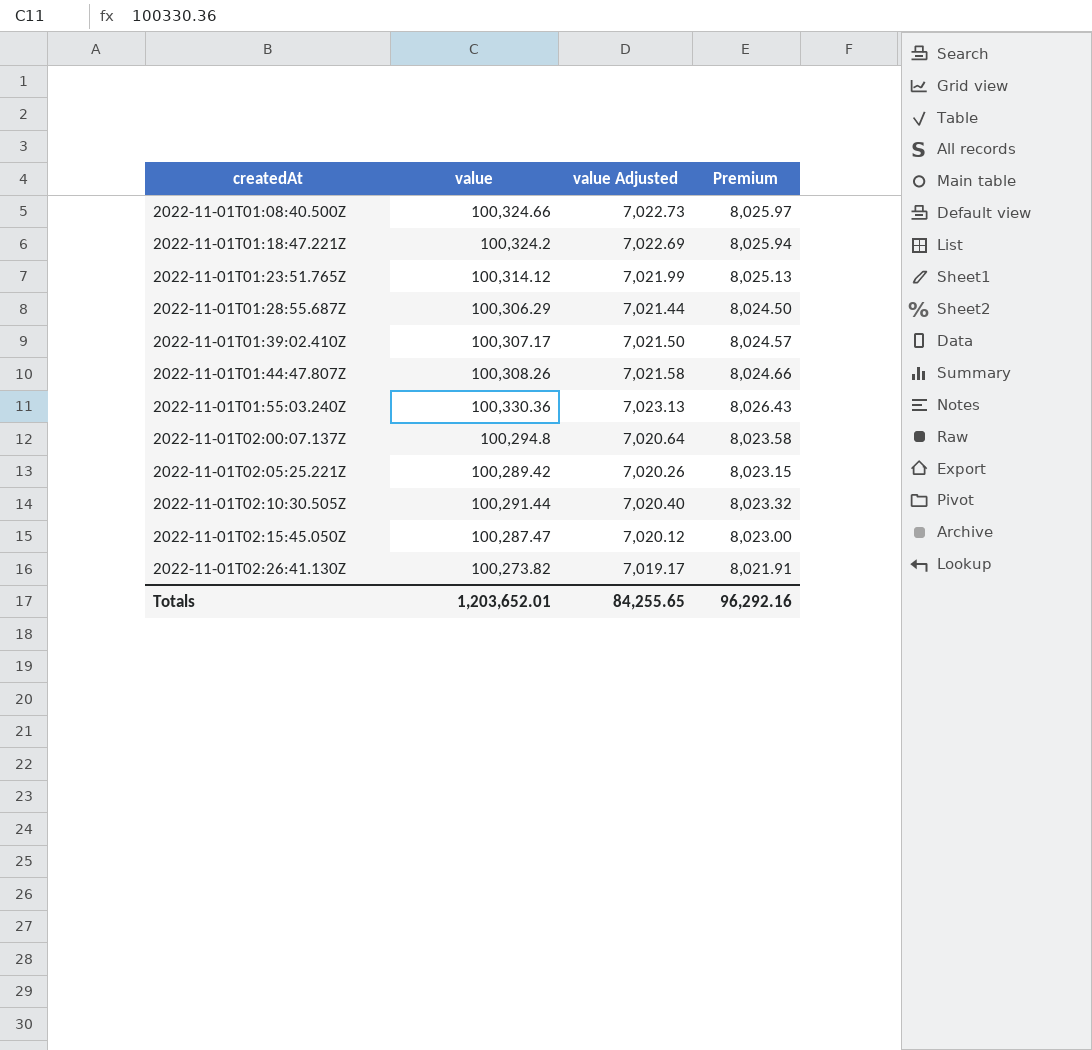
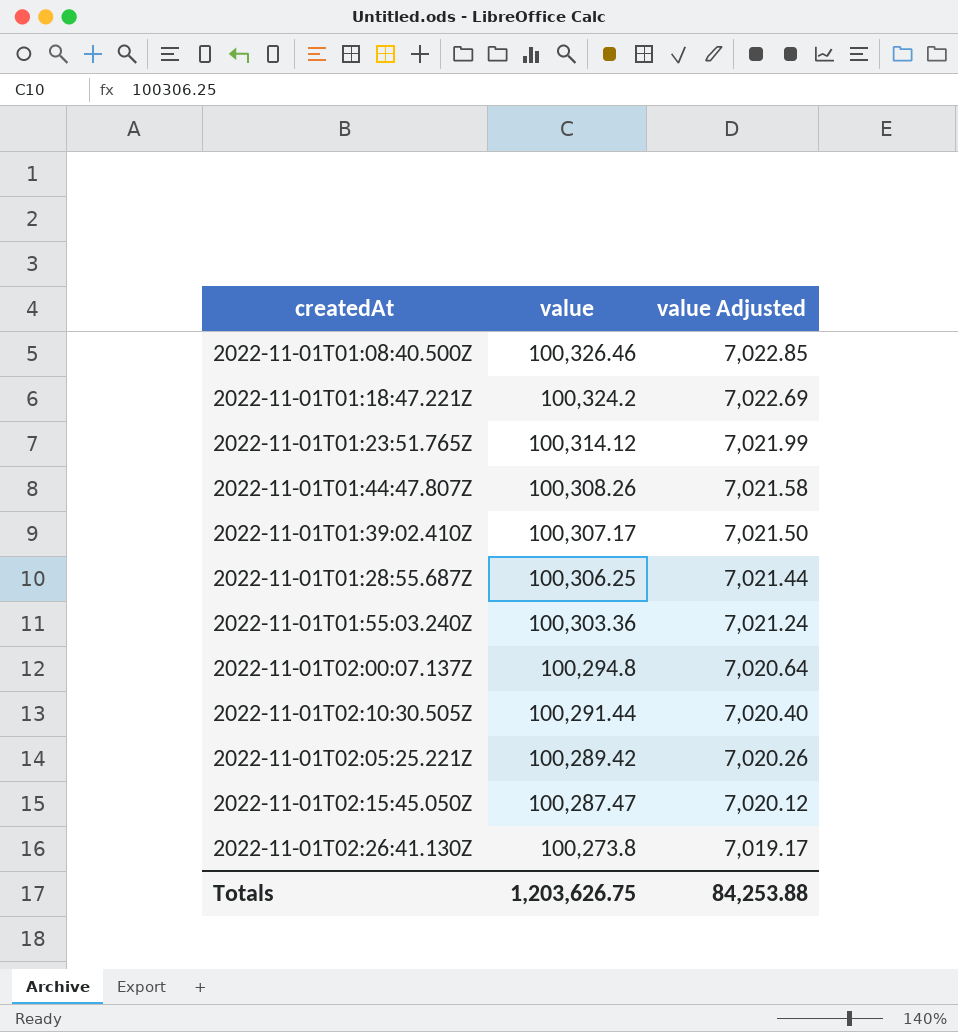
row order: createdAt ascending -> value descending
column Premium | formula: [value] * 0.08 -> none
2022-11-01T01:08:40.500Z | value: 100,324.66 -> 100,326.46
2022-11-01T01:08:40.500Z | value Adjusted: 7,022.73 -> 7,022.85
2022-11-01T01:28:55.687Z | value: 100,306.29 -> 100,306.25
2022-11-01T01:55:03.240Z | value: 100,330.36 -> 100,303.36
2022-11-01T01:55:03.240Z | value Adjusted: 7,023.13 -> 7,021.24
2022-11-01T02:26:41.130Z | value: 100,273.82 -> 100,273.8
Totals | value: 1,203,652.01 -> 1,203,626.75
Totals | value Adjusted: 84,255.65 -> 84,253.88

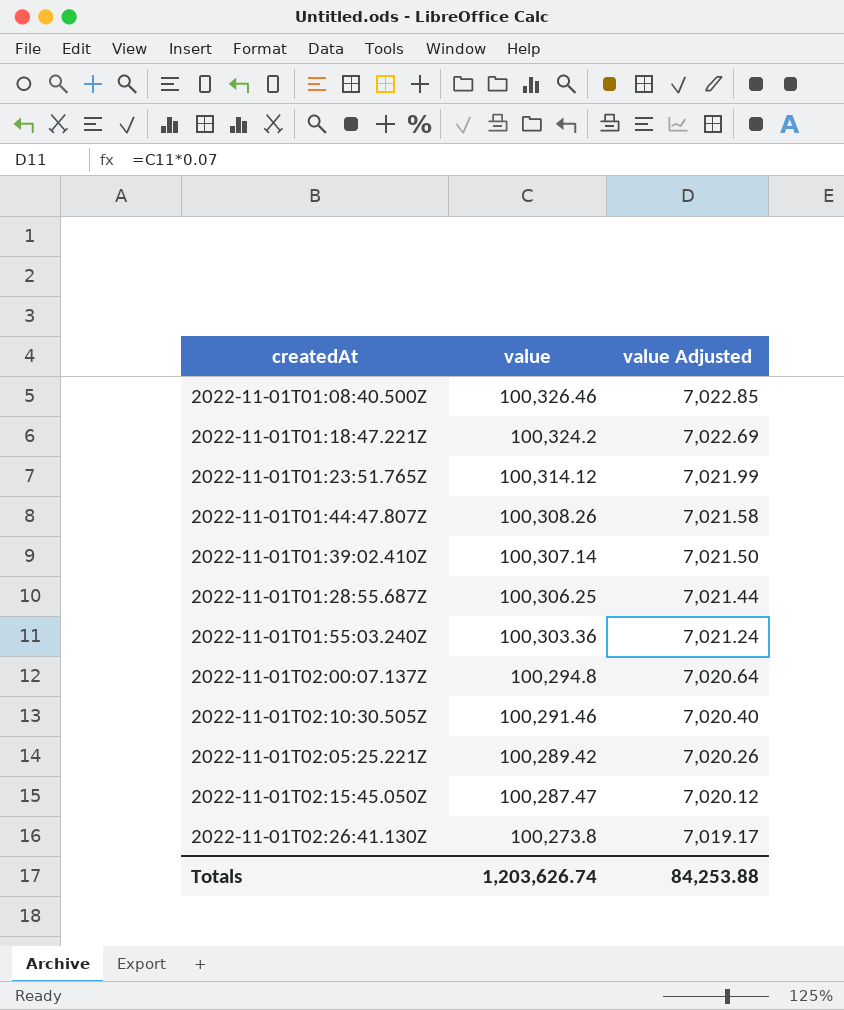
2022-11-01T01:39:02.410Z | value: 100,307.17 -> 100,307.14
2022-11-01T02:10:30.505Z | value: 100,291.44 -> 100,291.46
Totals | value: 1,203,626.75 -> 1,203,626.74

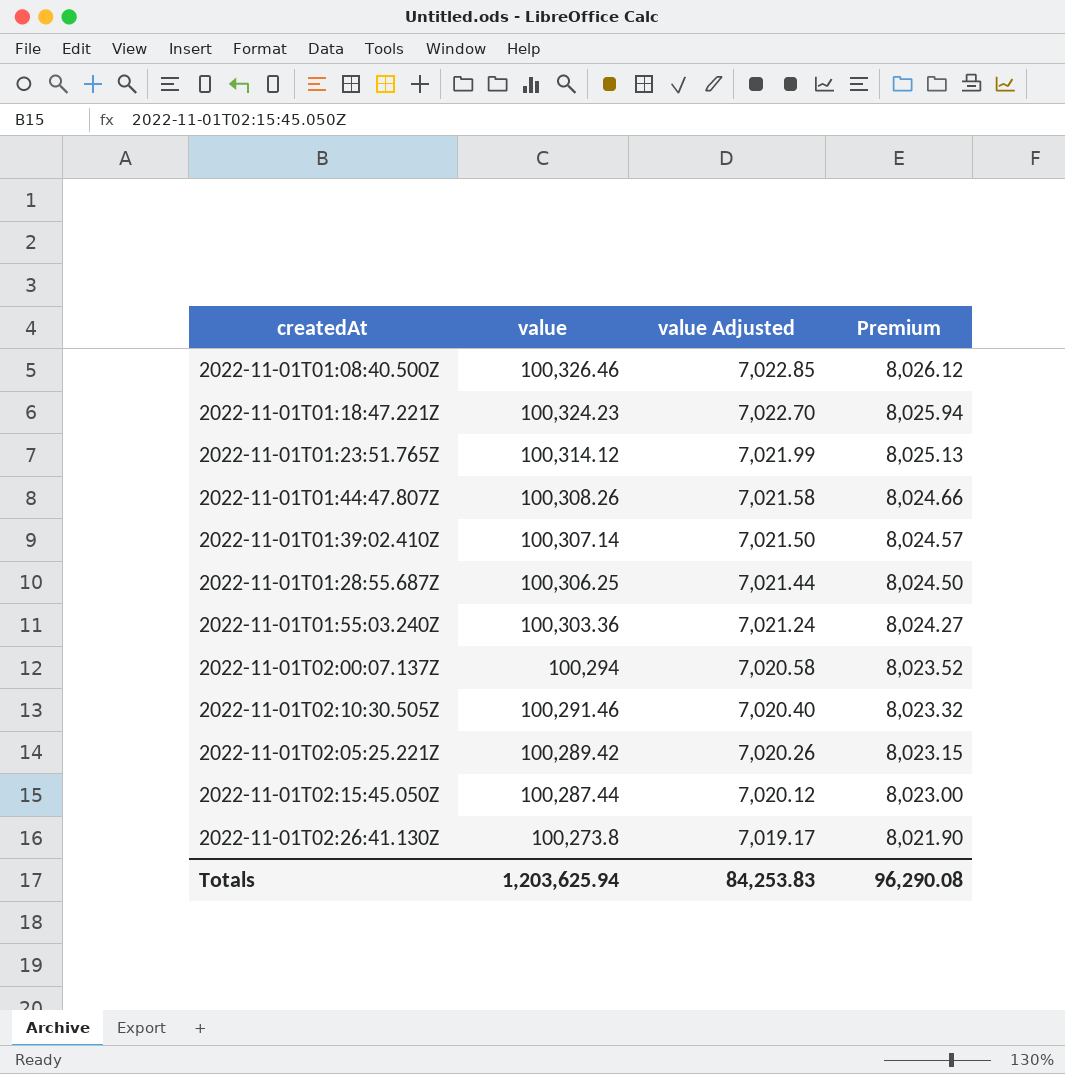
column Premium | formula: none -> [value] * 0.08
2022-11-01T01:18:47.221Z | value: 100,324.2 -> 100,324.23
2022-11-01T01:18:47.221Z | value Adjusted: 7,022.69 -> 7,022.70
2022-11-01T02:00:07.137Z | value: 100,294.8 -> 100,294
2022-11-01T02:00:07.137Z | value Adjusted: 7,020.64 -> 7,020.58
2022-11-01T02:15:45.050Z | value: 100,287.47 -> 100,287.44
Totals | value: 1,203,626.74 -> 1,203,625.94
Totals | value Adjusted: 84,253.88 -> 84,253.83

